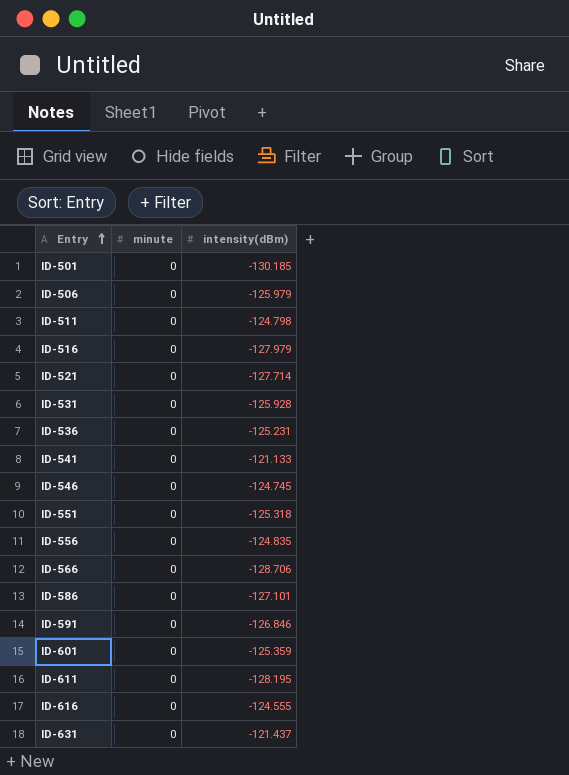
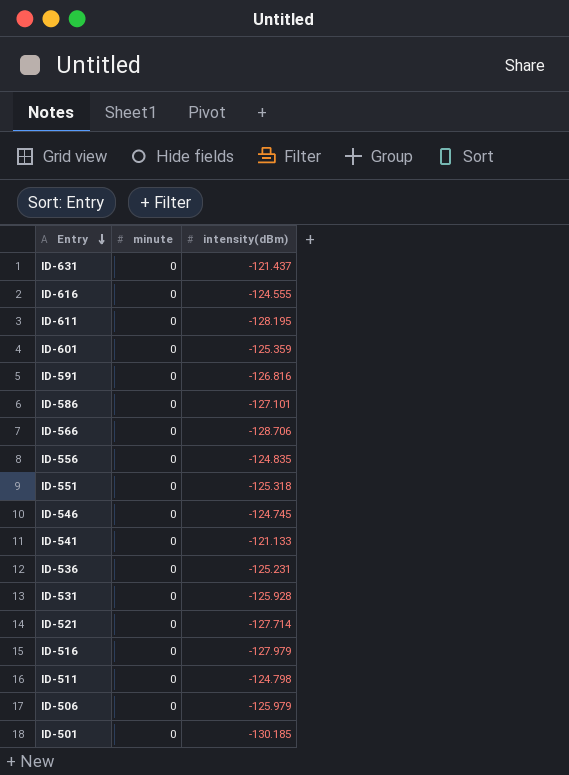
row order: Entry ascending -> Entry descending
ID-591 | intensity(dBm): -126.846 -> -126.816

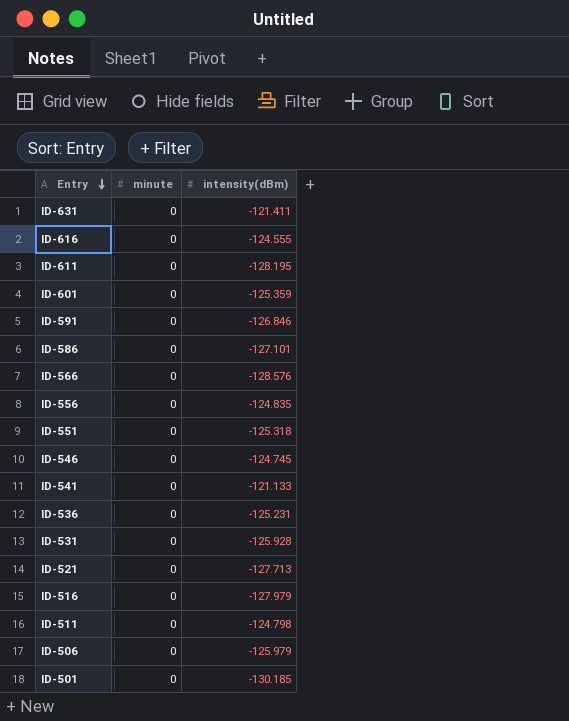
ID-631 | intensity(dBm): -121.437 -> -121.411
ID-591 | intensity(dBm): -126.816 -> -126.846
ID-566 | intensity(dBm): -128.706 -> -128.576
ID-521 | intensity(dBm): -127.714 -> -127.713

